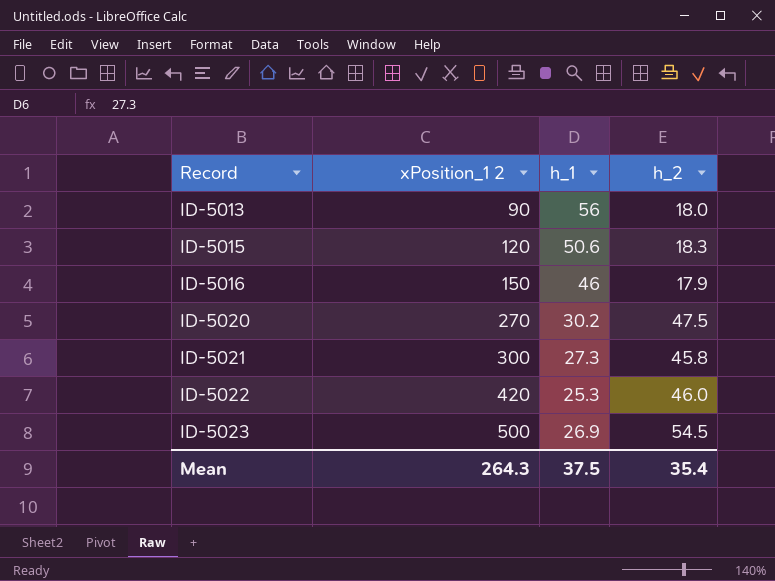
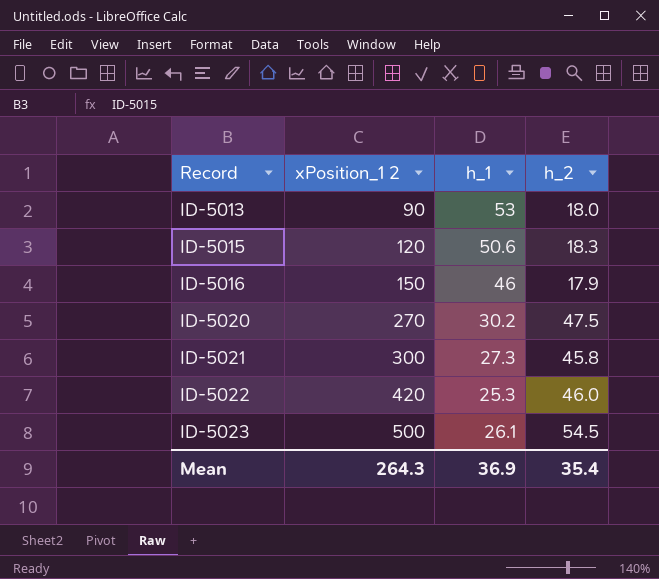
ID-5013 | h_1: 56 -> 53
ID-5023 | h_1: 26.9 -> 26.1
Mean | h_1: 37.5 -> 36.9

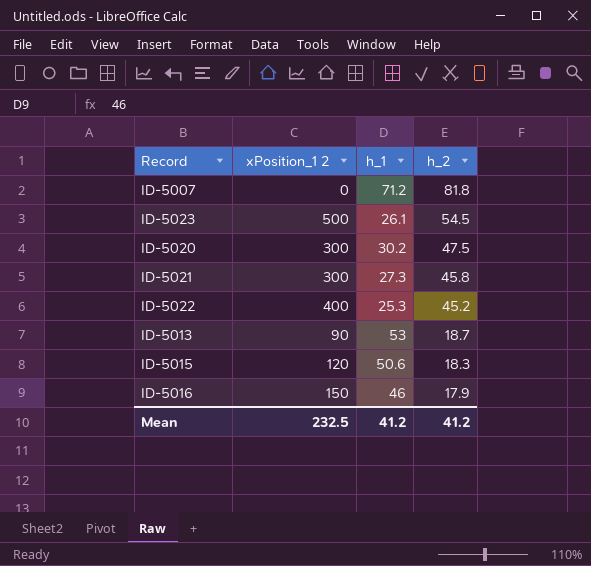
row order: Record ascending -> h_2 descending
row ID-5007: none -> 0 | 71.2 | 81.8
ID-5020 | xPosition_1 2: 270 -> 300
ID-5022 | xPosition_1 2: 420 -> 400
ID-5022 | h_2: 46.0 -> 45.2
ID-5013 | h_2: 18.0 -> 18.7
Mean | xPosition_1 2: 264.3 -> 232.5
Mean | h_1: 36.9 -> 41.2
Mean | h_2: 35.4 -> 41.2

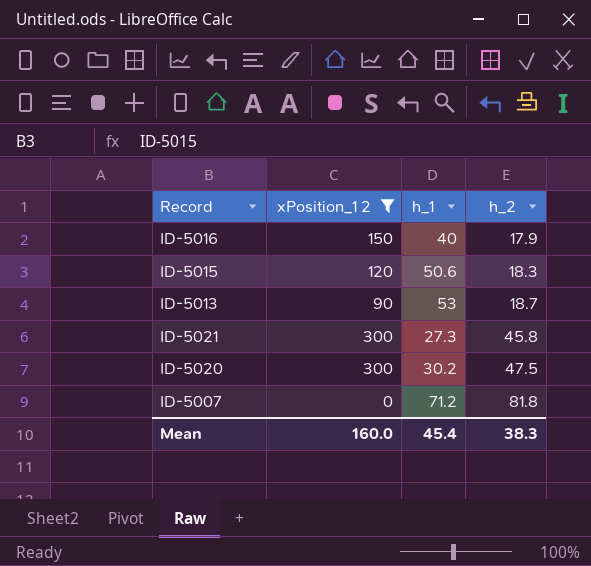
filter: none -> xPosition_1 2 <= 300
row order: h_2 descending -> h_2 ascending
ID-5016 | h_1: 46 -> 40
Mean | xPosition_1 2: 232.5 -> 160.0
Mean | h_1: 41.2 -> 45.4
Mean | h_2: 41.2 -> 38.3

